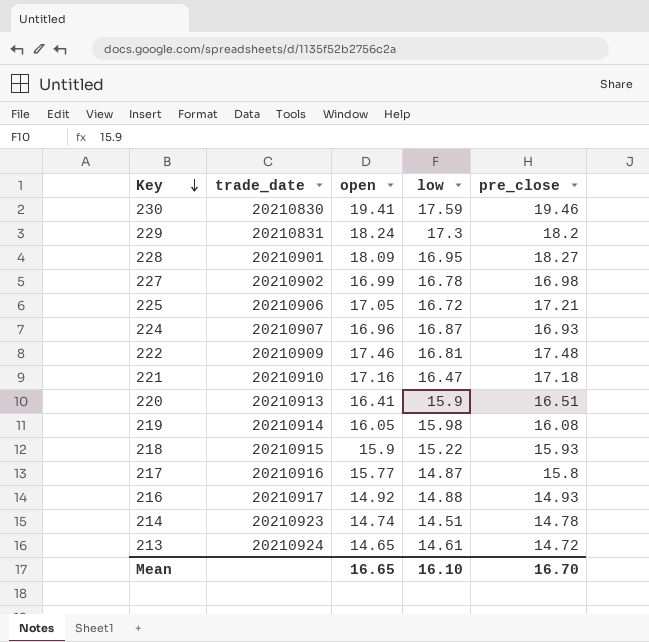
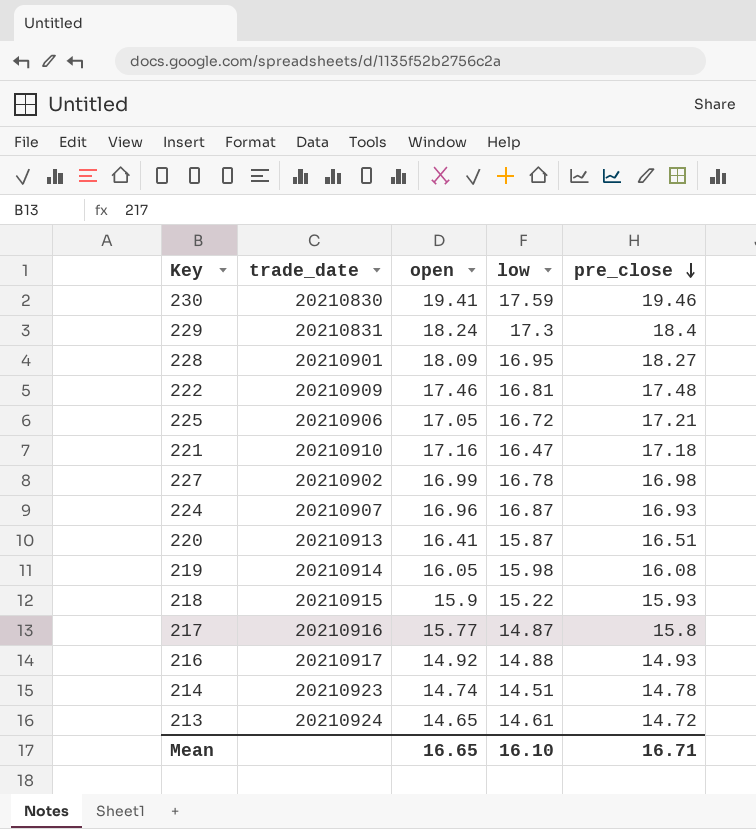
row order: Key descending -> pre_close descending
229 | pre_close: 18.2 -> 18.4
220 | low: 15.9 -> 15.87
Mean | pre_close: 16.70 -> 16.71

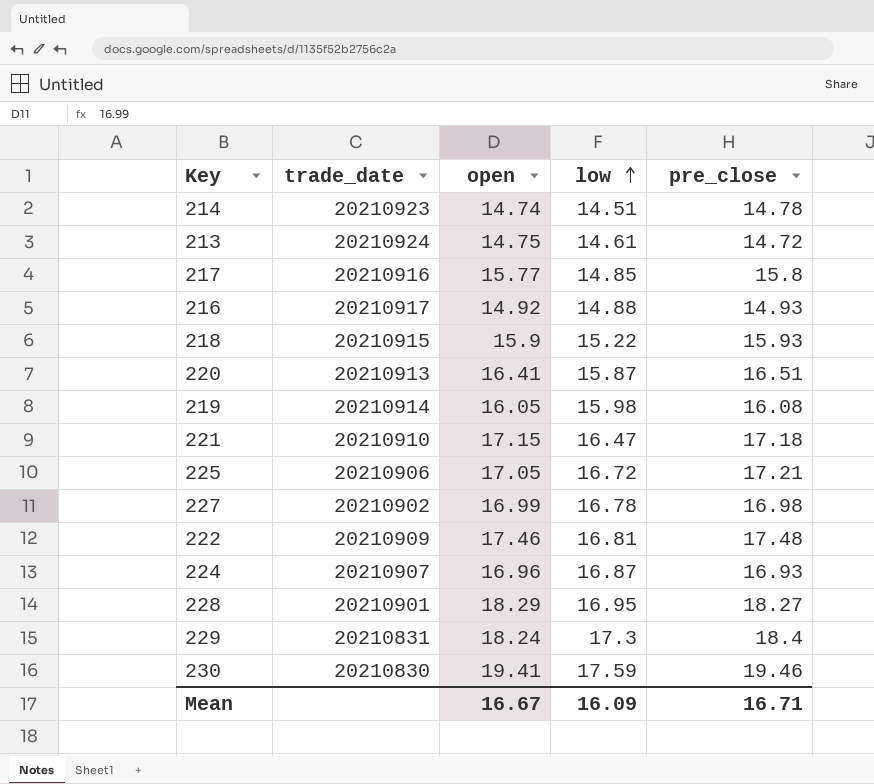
row order: pre_close descending -> low ascending
213 | open: 14.65 -> 14.75
217 | low: 14.87 -> 14.85
221 | open: 17.16 -> 17.15
228 | open: 18.09 -> 18.29
Mean | open: 16.65 -> 16.67
Mean | low: 16.10 -> 16.09

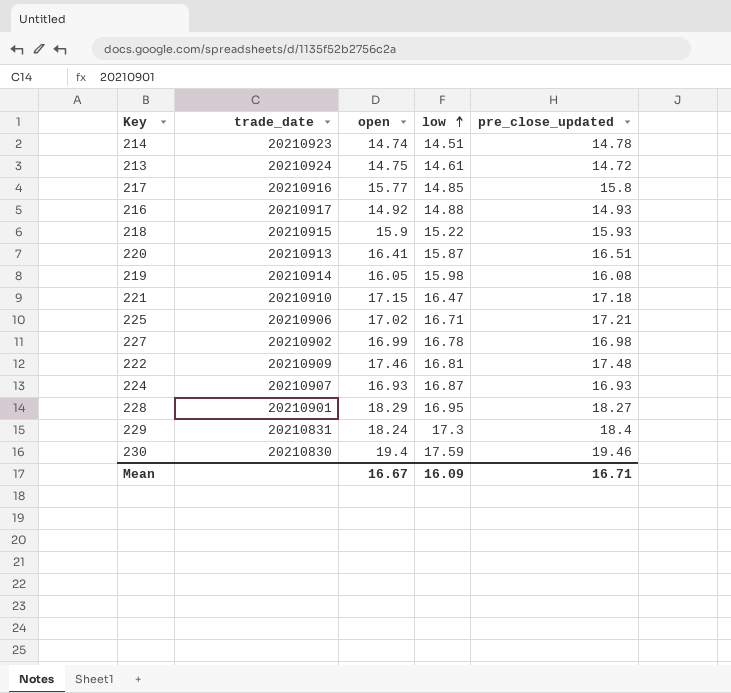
column name: pre_close -> pre_close_updated
225 | open: 17.05 -> 17.02
225 | low: 16.72 -> 16.71
224 | open: 16.96 -> 16.93
230 | open: 19.41 -> 19.4

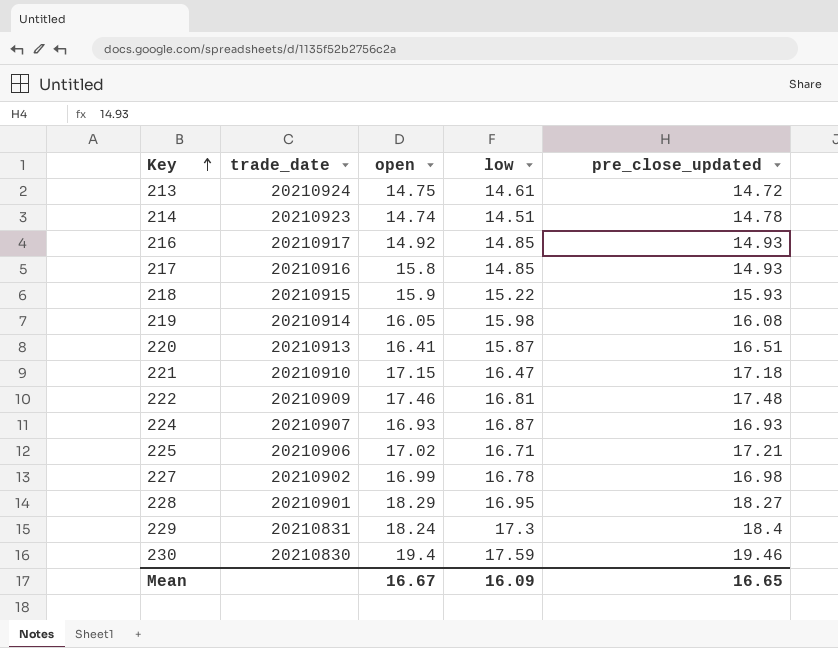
row order: low ascending -> Key ascending
216 | low: 14.88 -> 14.85
217 | open: 15.77 -> 15.8
217 | pre_close_updated: 15.8 -> 14.93
Mean | pre_close_updated: 16.71 -> 16.65

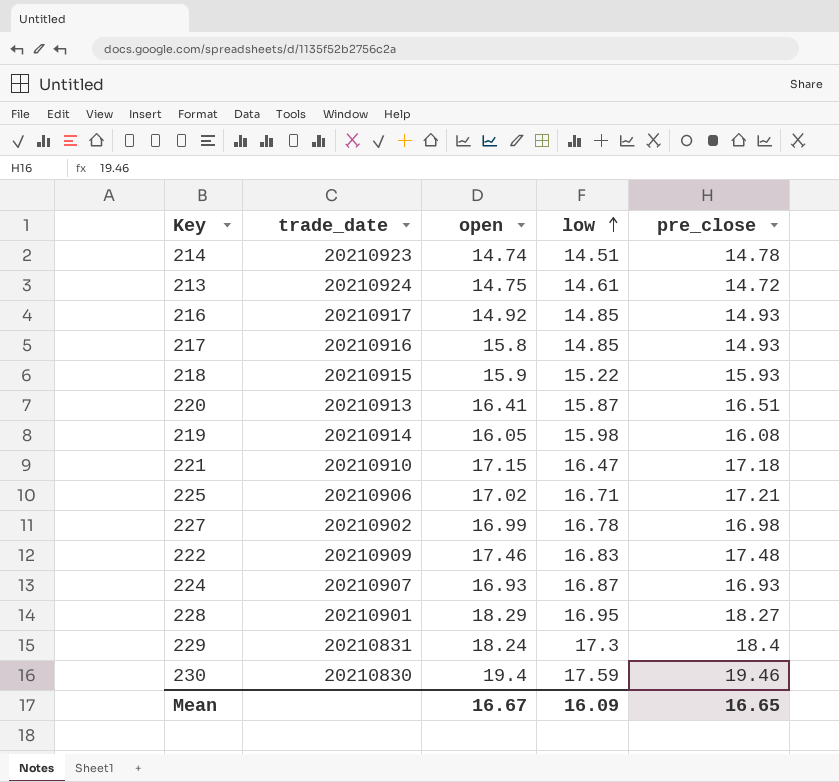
row order: Key ascending -> low ascending
column name: pre_close_updated -> pre_close
222 | low: 16.81 -> 16.83

